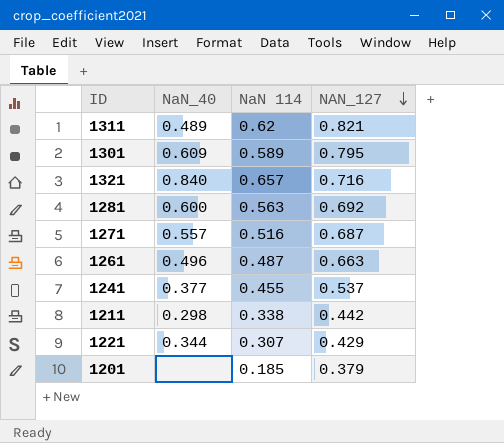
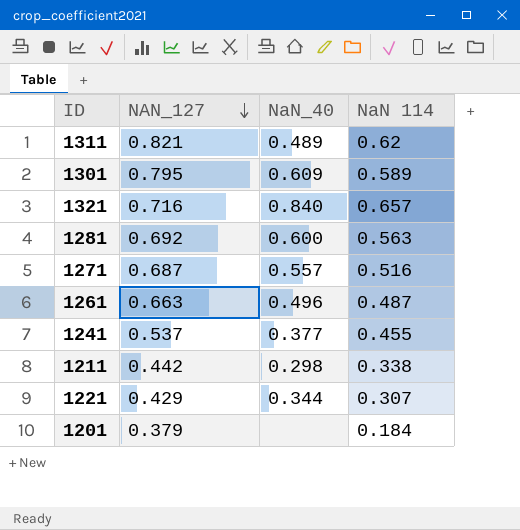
column NAN_127 | position: 4 -> 2
1201 | NaN 114: 0.185 -> 0.184

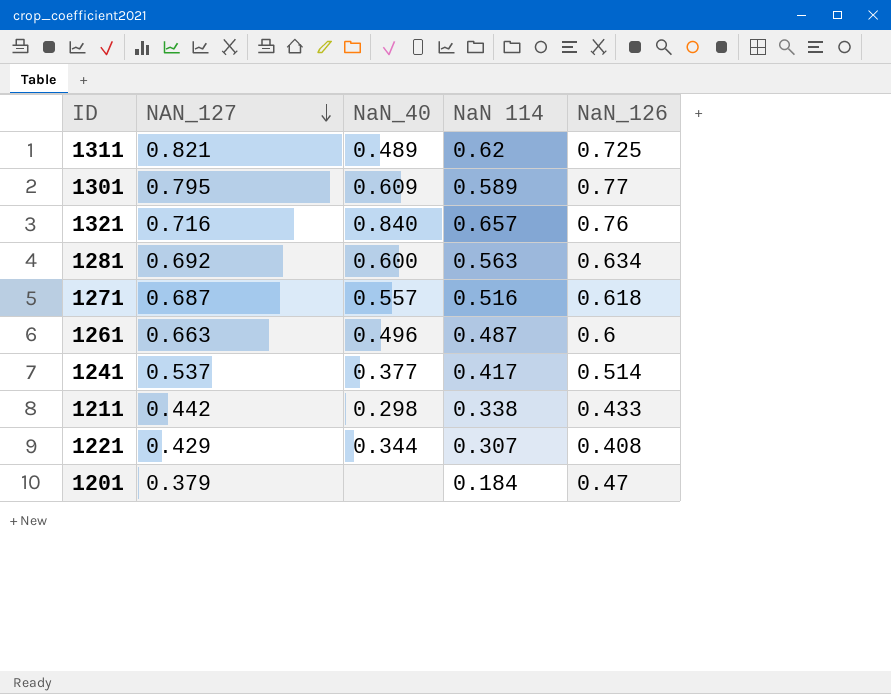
column NaN_126 | position: none -> 5
1241 | NaN 114: 0.455 -> 0.417

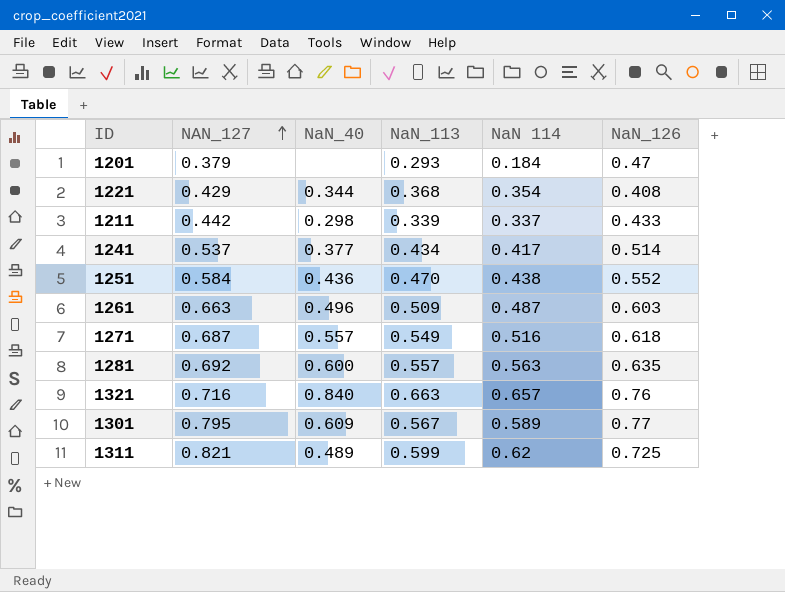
row order: NAN_127 descending -> NAN_127 ascending
column NaN_113 | position: none -> 4
1221 | NaN 114: 0.307 -> 0.354
1211 | NaN 114: 0.338 -> 0.337
row 1251: none -> 0.584 | 0.436 | 0.470 | 0.438 | 0.552
1261 | NaN_126: 0.6 -> 0.603
1281 | NaN_126: 0.634 -> 0.635

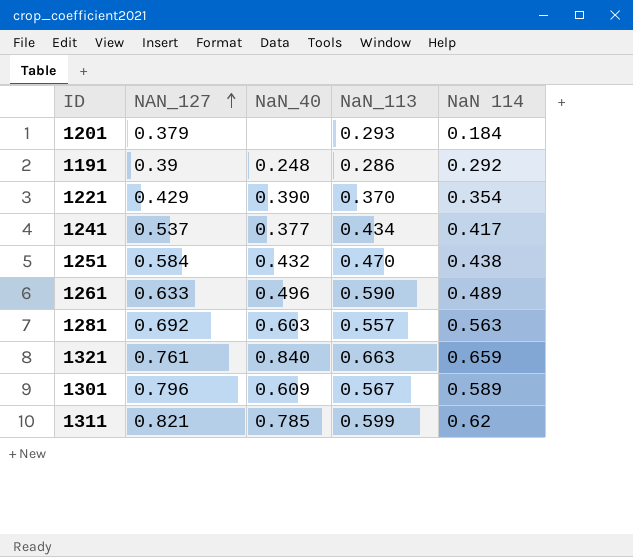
column NaN_126 | position: 6 -> none
row 1211: 0.442 | 0.298 | 0.339 | 0.337 | 0.433 -> none
row 1271: 0.687 | 0.557 | 0.549 | 0.516 | 0.618 -> none
row 1191: none -> 0.39 | 0.248 | 0.286 | 0.292
1221 | NaN_40: 0.344 -> 0.390
1221 | NaN_113: 0.368 -> 0.370
1251 | NaN_40: 0.436 -> 0.432
1261 | NAN_127: 0.663 -> 0.633
1261 | NaN_113: 0.509 -> 0.590
1261 | NaN 114: 0.487 -> 0.489
1281 | NaN_40: 0.600 -> 0.603
1321 | NAN_127: 0.716 -> 0.761
1321 | NaN 114: 0.657 -> 0.659
1301 | NAN_127: 0.795 -> 0.796
1311 | NaN_40: 0.489 -> 0.785

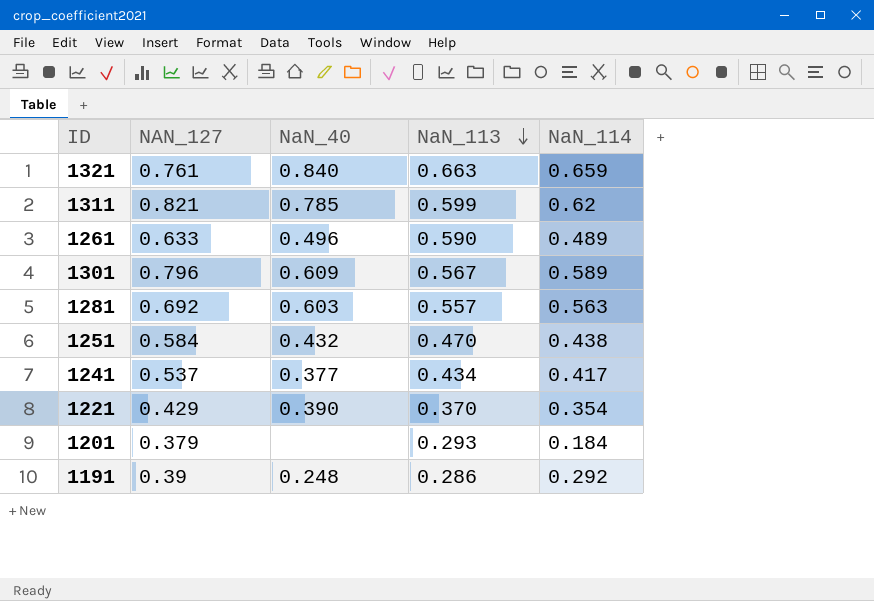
row order: NAN_127 ascending -> NaN_113 descending
column name: NaN 114 -> NaN_114

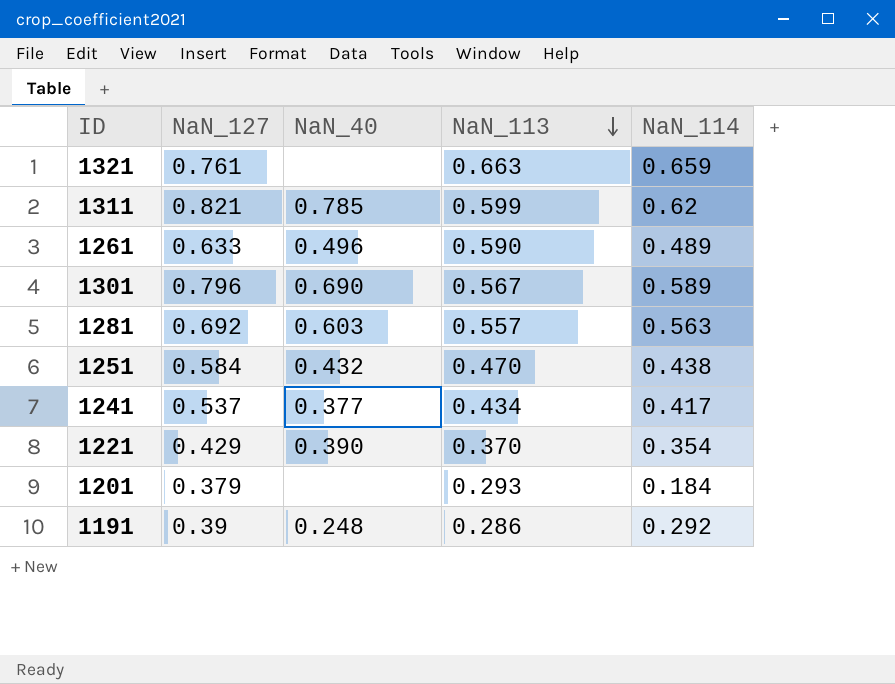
column name: NAN_127 -> NaN_127
1321 | NaN_40: 0.840 -> none
1301 | NaN_40: 0.609 -> 0.690

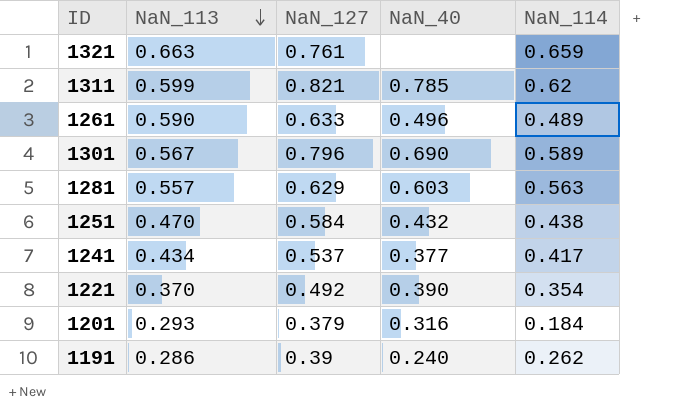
column NaN_113 | position: 4 -> 2
1281 | NaN_127: 0.692 -> 0.629
1221 | NaN_127: 0.429 -> 0.492
1201 | NaN_40: none -> 0.316
1191 | NaN_40: 0.248 -> 0.240
1191 | NaN_114: 0.292 -> 0.262

